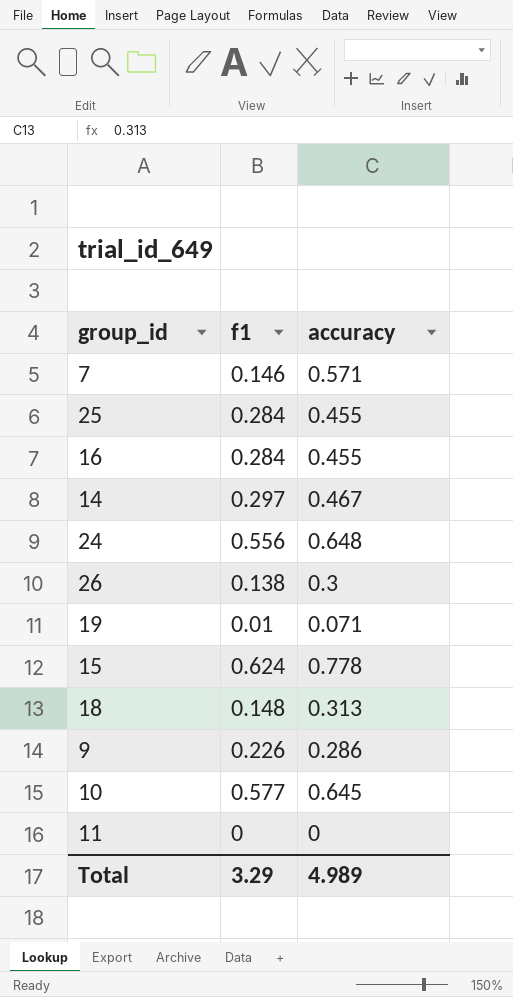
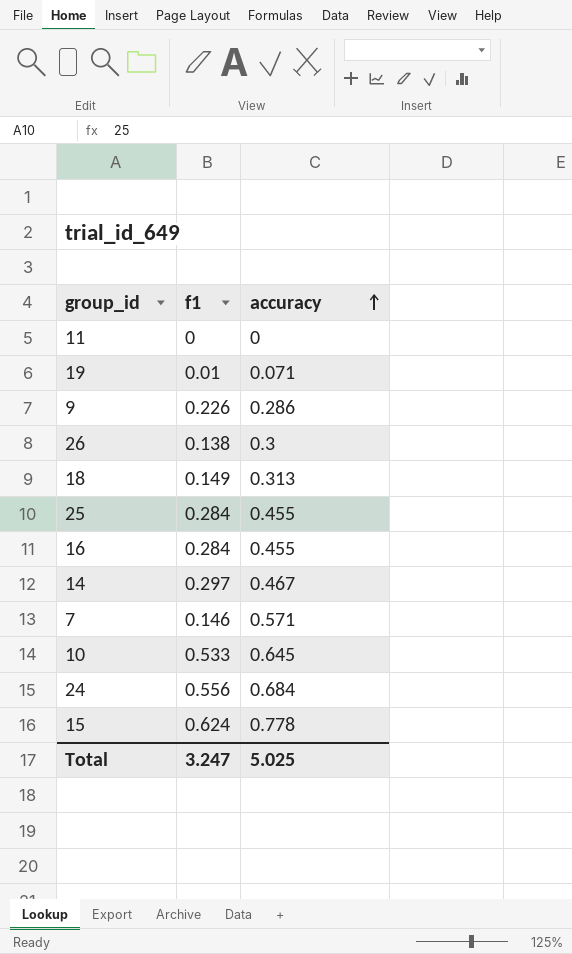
row order: none -> accuracy ascending
18 | f1: 0.148 -> 0.149
10 | f1: 0.577 -> 0.533
24 | accuracy: 0.648 -> 0.684
Total | f1: 3.29 -> 3.247
Total | accuracy: 4.989 -> 5.025

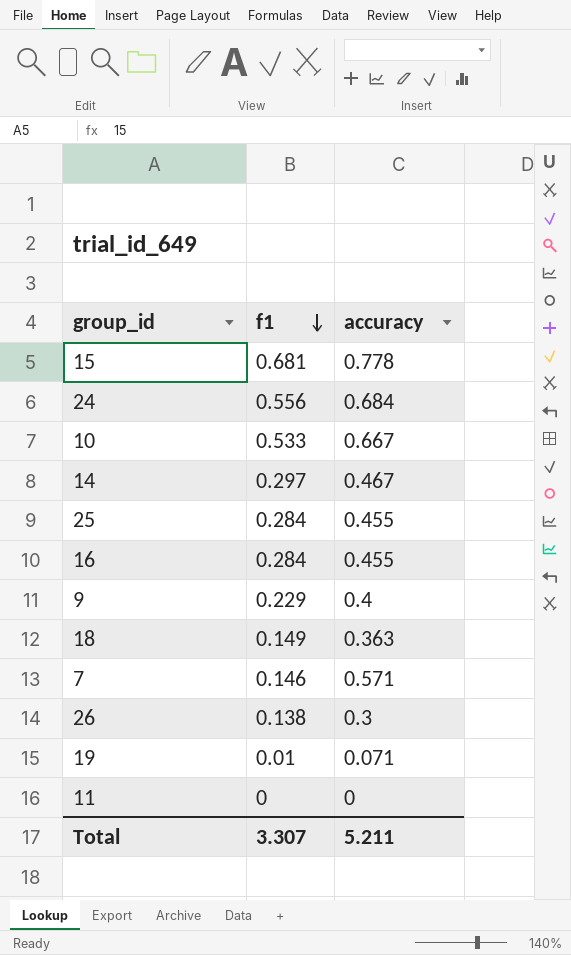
row order: accuracy ascending -> f1 descending
15 | f1: 0.624 -> 0.681
10 | accuracy: 0.645 -> 0.667
9 | f1: 0.226 -> 0.229
9 | accuracy: 0.286 -> 0.4
18 | accuracy: 0.313 -> 0.363
Total | f1: 3.247 -> 3.307
Total | accuracy: 5.025 -> 5.211

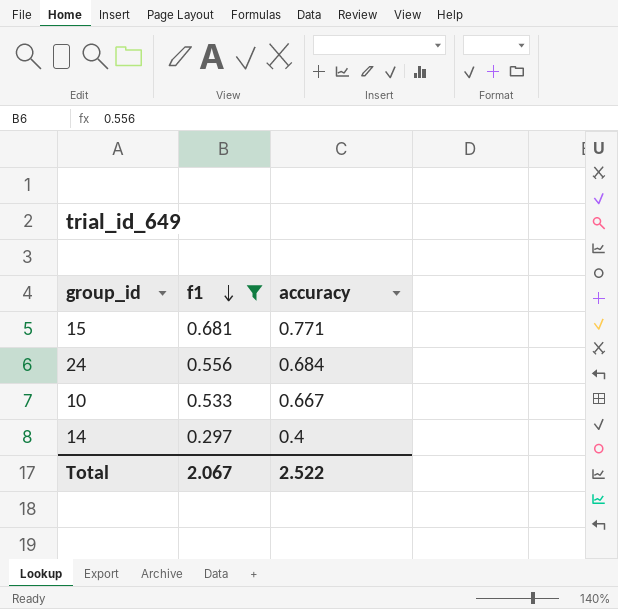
filter: none -> f1 >= 0.297
15 | accuracy: 0.778 -> 0.771
14 | accuracy: 0.467 -> 0.4
Total | f1: 3.307 -> 2.067
Total | accuracy: 5.211 -> 2.522

